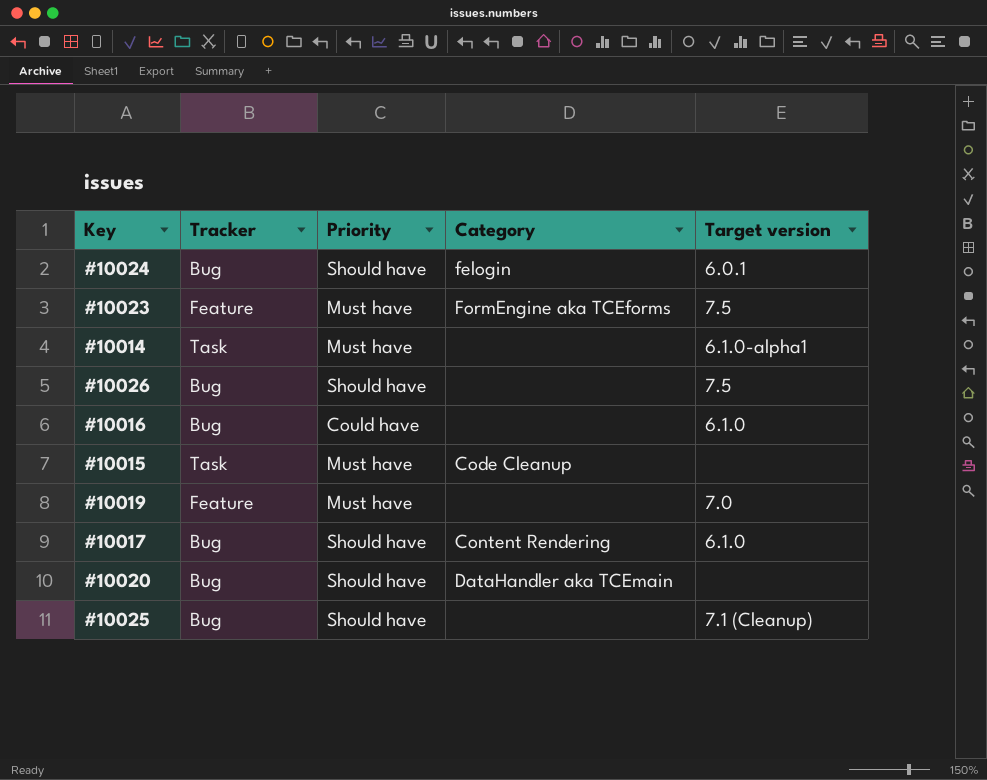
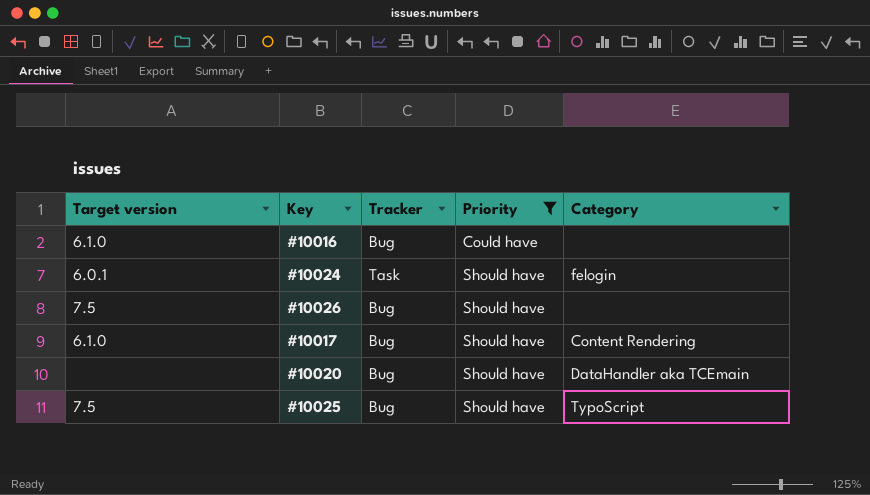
filter: none -> Priority != Must have
row order: none -> Priority ascending
column Target version | position: 5 -> 1
#10024 | Tracker: Bug -> Task
#10025 | Target version: 7.1 (Cleanup) -> 7.5
#10025 | Category: none -> TypoScript

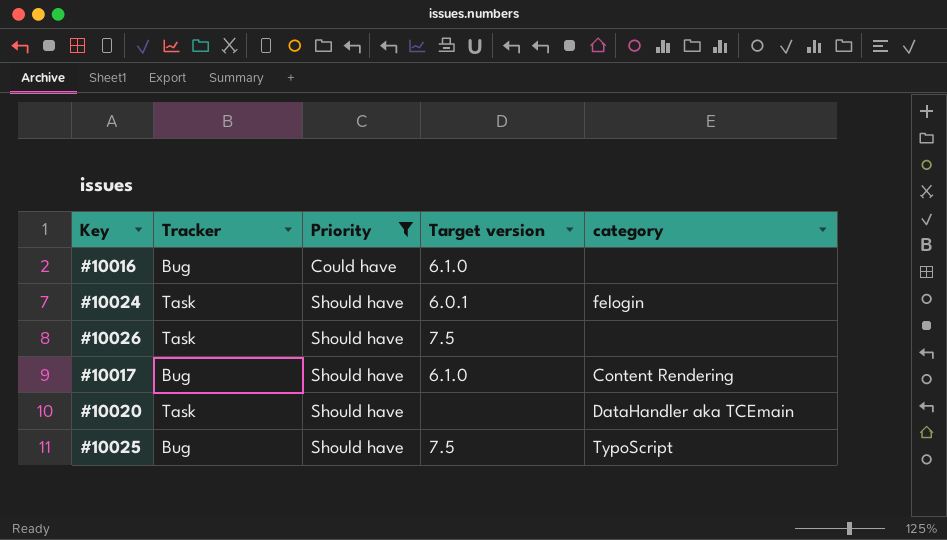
column Target version | position: 1 -> 4
column name: Category -> category
#10026 | Tracker: Bug -> Task
#10020 | Tracker: Bug -> Task

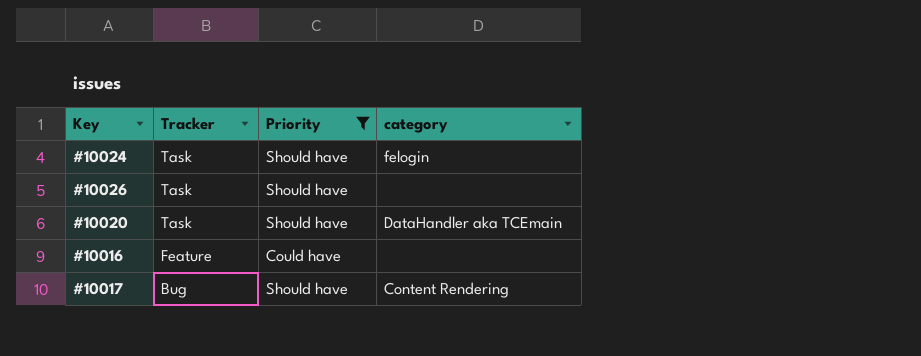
row order: Priority ascending -> Tracker descending
column Target version | position: 4 -> none
row #10025: Bug | Should have | 7.5 | TypoScript -> none
#10016 | Tracker: Bug -> Feature

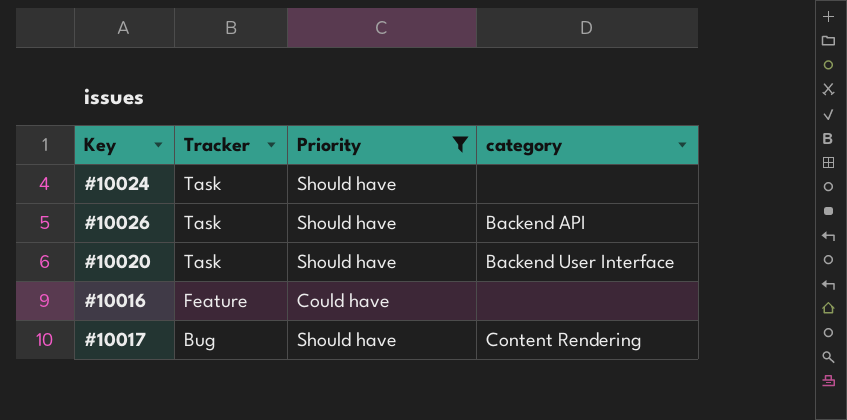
#10024 | category: felogin -> none
#10026 | category: none -> Backend API
#10020 | category: DataHandler aka TCEmain -> Backend User Interface

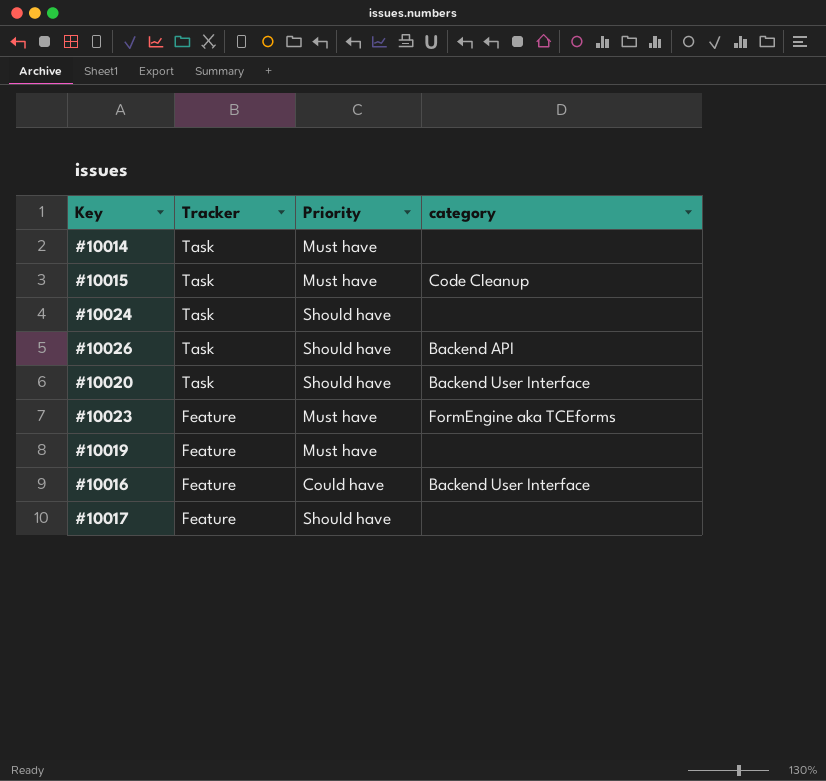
filter: Priority != Must have -> none
#10016 | category: none -> Backend User Interface
#10017 | Tracker: Bug -> Feature
#10017 | category: Content Rendering -> none

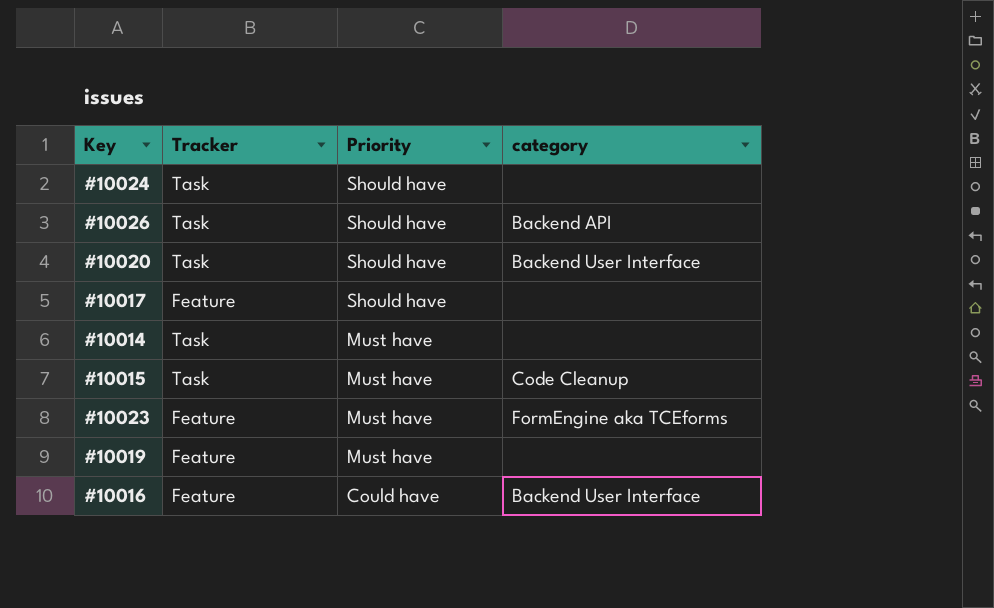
row order: Tracker descending -> Priority descending

